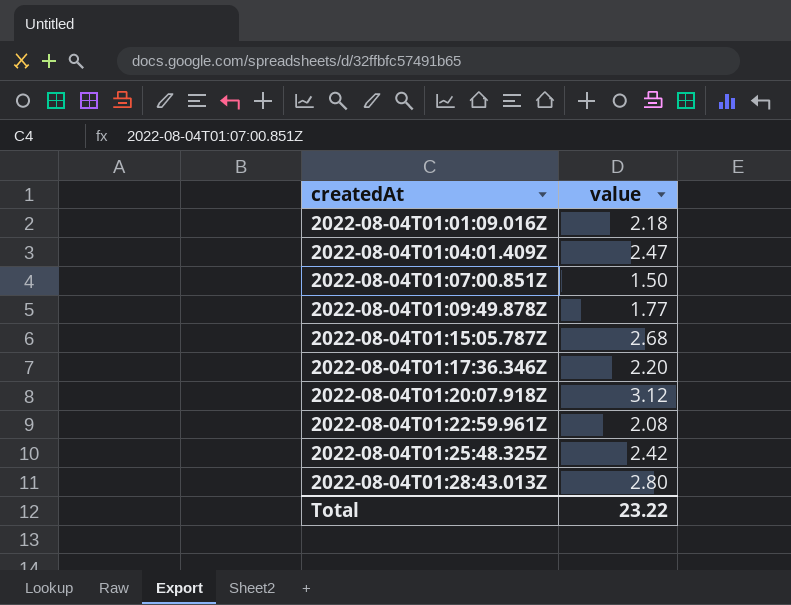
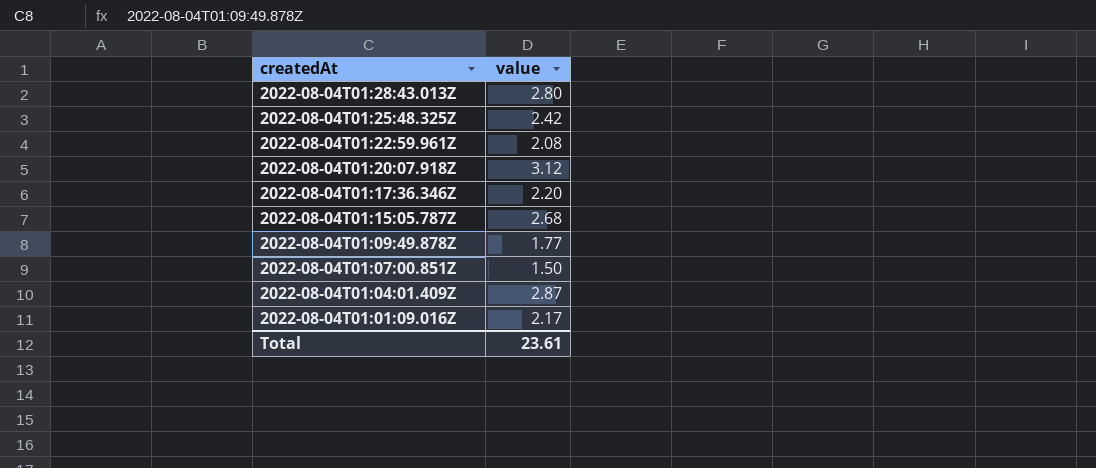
row order: createdAt ascending -> createdAt descending
2022-08-04T01:04:01.409Z | value: 2.47 -> 2.87
2022-08-04T01:01:09.016Z | value: 2.18 -> 2.17
Total | value: 23.22 -> 23.61

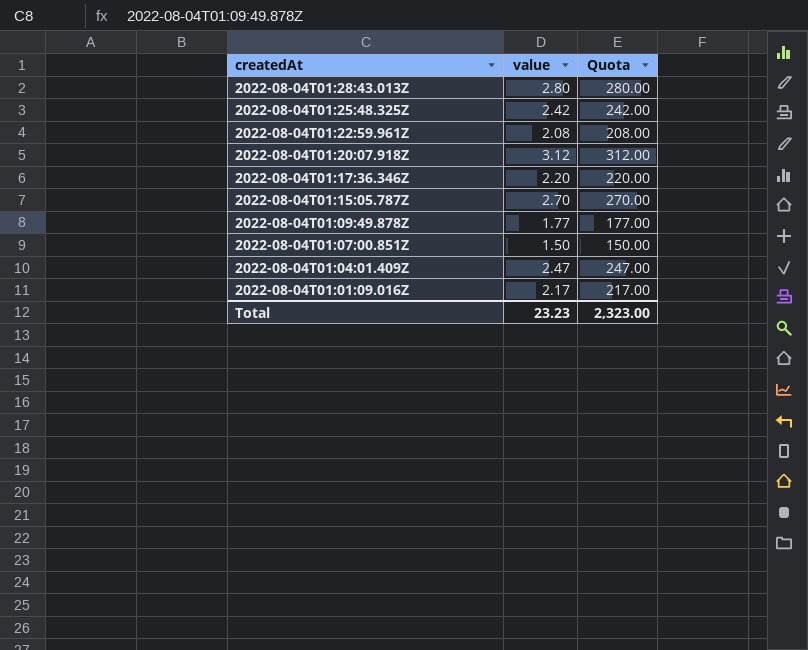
column Quota | formula: none -> [value] * 100
2022-08-04T01:15:05.787Z | value: 2.68 -> 2.70
2022-08-04T01:04:01.409Z | value: 2.87 -> 2.47
Total | value: 23.61 -> 23.23

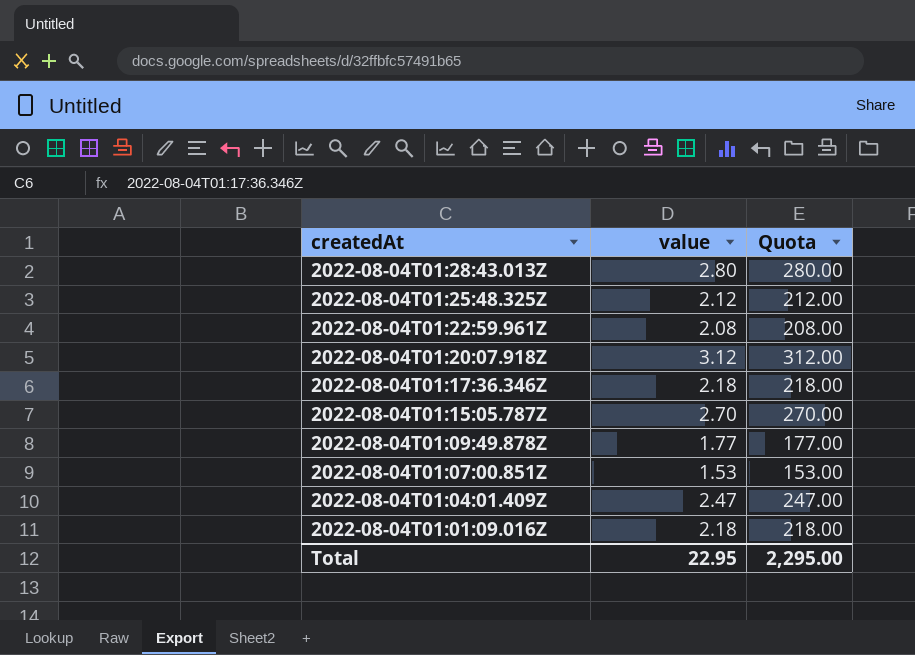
2022-08-04T01:25:48.325Z | value: 2.42 -> 2.12
2022-08-04T01:25:48.325Z | Quota: 242.00 -> 212.00
2022-08-04T01:17:36.346Z | value: 2.20 -> 2.18
2022-08-04T01:17:36.346Z | Quota: 220.00 -> 218.00
2022-08-04T01:07:00.851Z | value: 1.50 -> 1.53
2022-08-04T01:07:00.851Z | Quota: 150.00 -> 153.00
2022-08-04T01:01:09.016Z | value: 2.17 -> 2.18
2022-08-04T01:01:09.016Z | Quota: 217.00 -> 218.00
Total | value: 23.23 -> 22.95
Total | Quota: 2,323.00 -> 2,295.00

